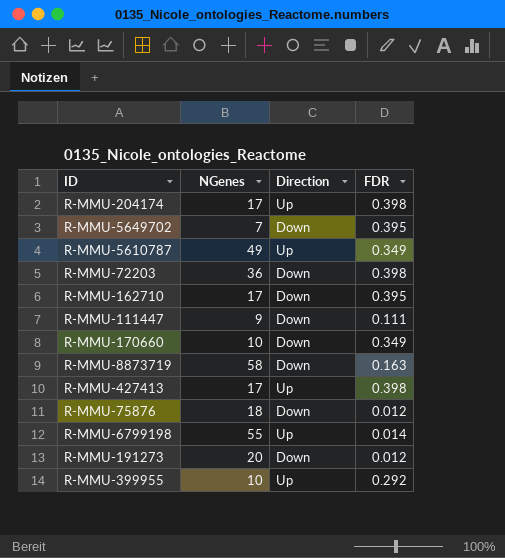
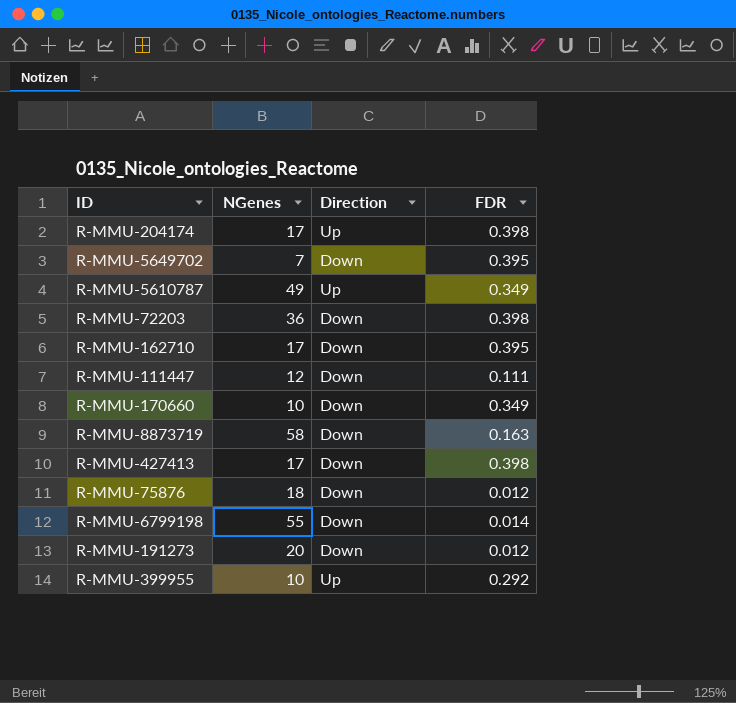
R-MMU-111447 | NGenes: 9 -> 12
R-MMU-427413 | Direction: Up -> Down
R-MMU-6799198 | Direction: Up -> Down

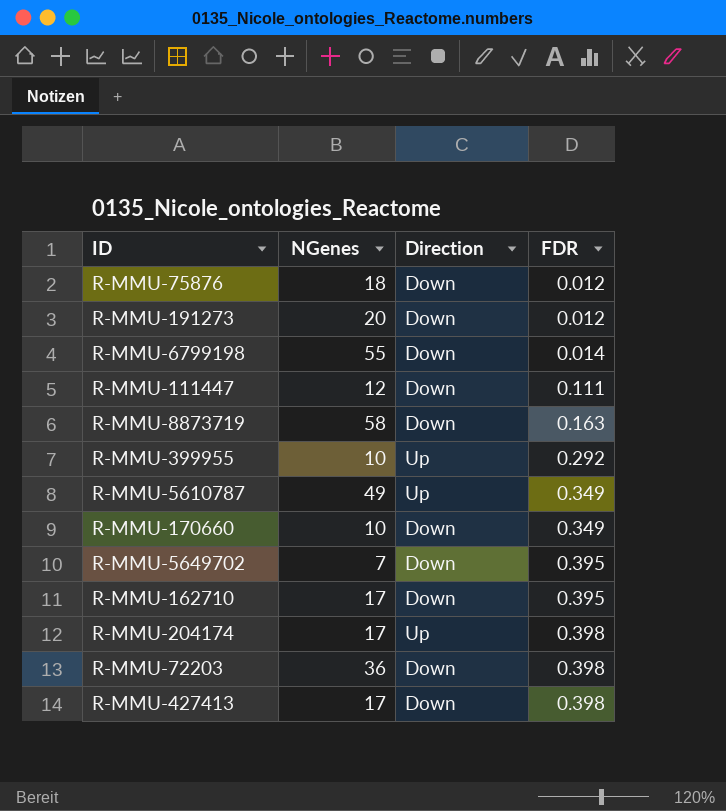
row order: none -> FDR ascending

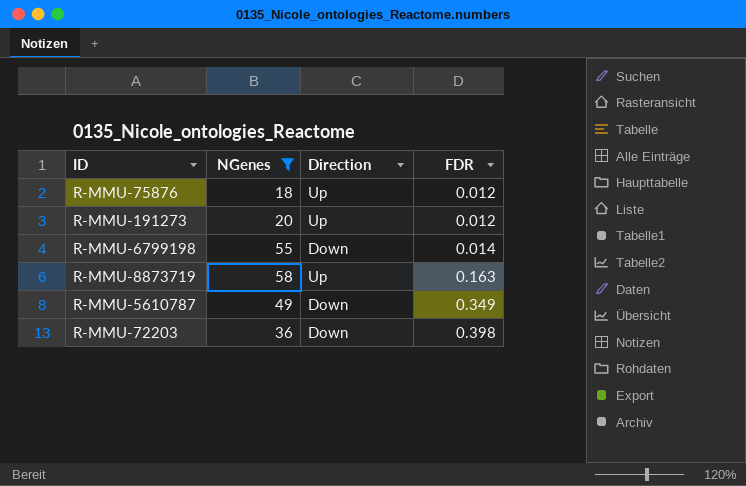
filter: none -> NGenes >= 18
R-MMU-75876 | Direction: Down -> Up
R-MMU-191273 | Direction: Down -> Up
R-MMU-8873719 | Direction: Down -> Up
R-MMU-5610787 | Direction: Up -> Down

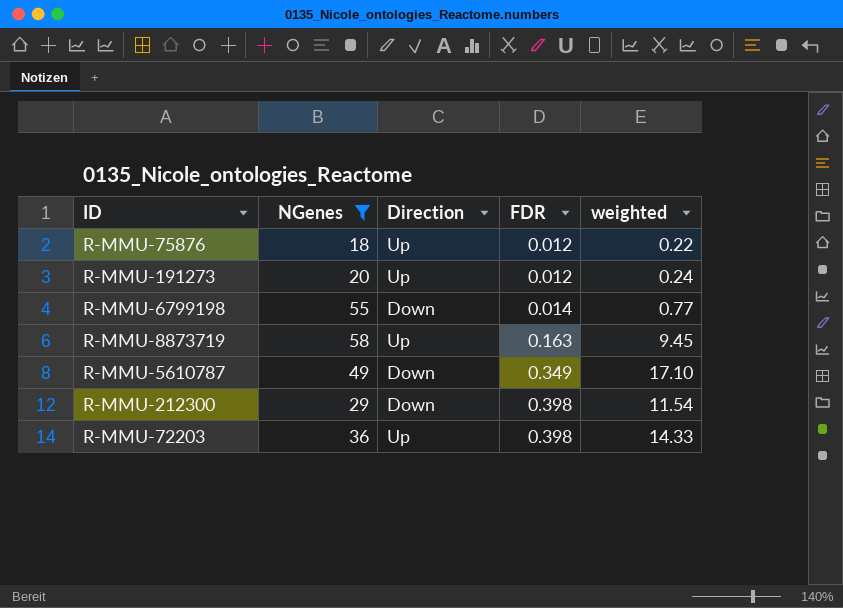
column weighted | formula: none -> [NGenes] * [FDR]
row R-MMU-212300: none -> 29 | Down | 0.398 | 11.54
R-MMU-72203 | Direction: Down -> Up

